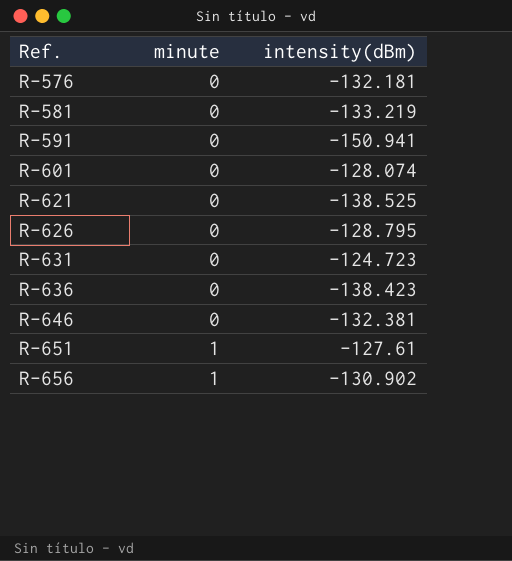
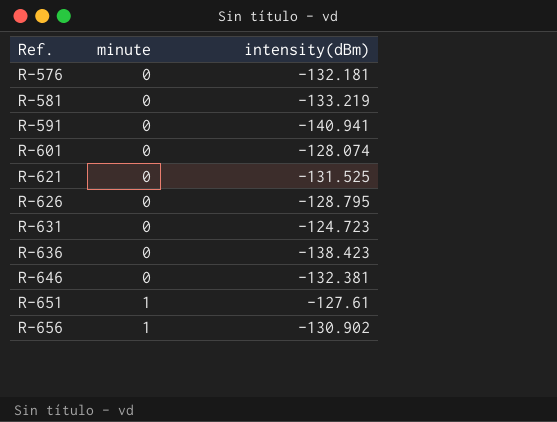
R-591 | intensity(dBm): -150.941 -> -140.941
R-621 | intensity(dBm): -138.525 -> -131.525

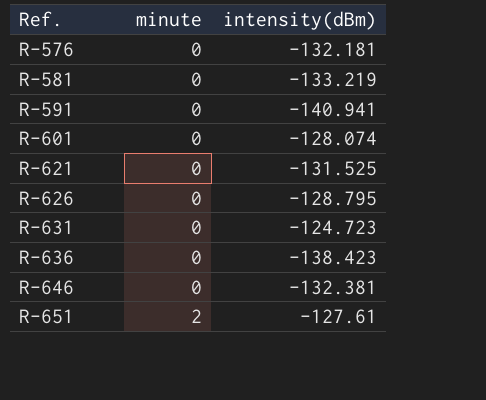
row R-656: 1 | -130.902 -> none
R-651 | minute: 1 -> 2

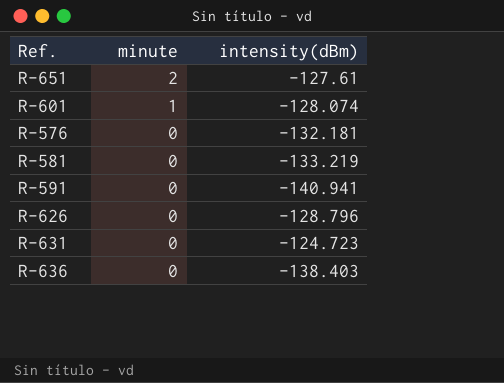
row order: Ref. ascending -> minute descending
row R-621: 0 | -131.525 -> none
row R-646: 0 | -132.381 -> none
R-601 | minute: 0 -> 1
R-626 | intensity(dBm): -128.795 -> -128.796
R-636 | intensity(dBm): -138.423 -> -138.403

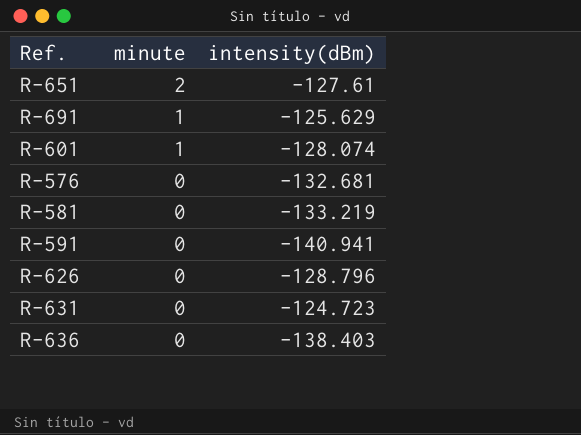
row R-691: none -> 1 | -125.629
R-576 | intensity(dBm): -132.181 -> -132.681

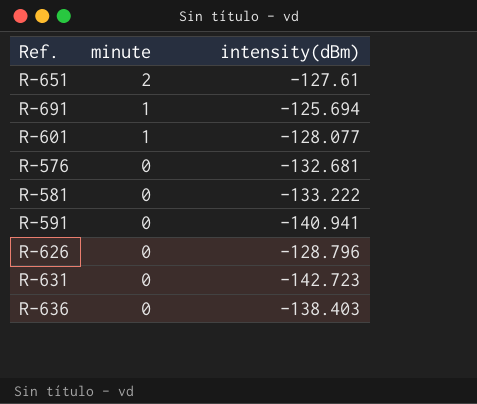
R-691 | intensity(dBm): -125.629 -> -125.694
R-601 | intensity(dBm): -128.074 -> -128.077
R-581 | intensity(dBm): -133.219 -> -133.222
R-631 | intensity(dBm): -124.723 -> -142.723

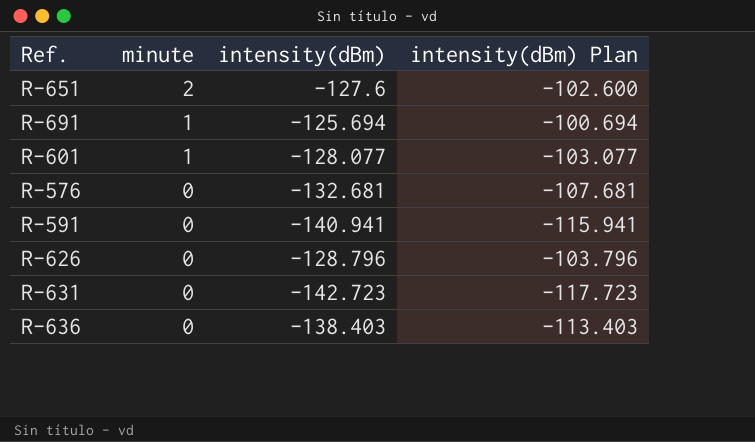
column intensity(dBm) Plan | formula: none -> [intensity(dBm)] + 25
row R-581: 0 | -133.222 -> none
R-651 | intensity(dBm): -127.61 -> -127.6

